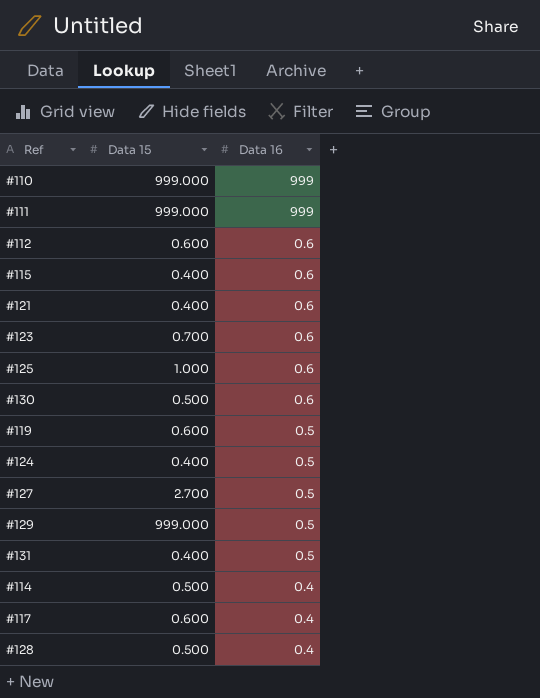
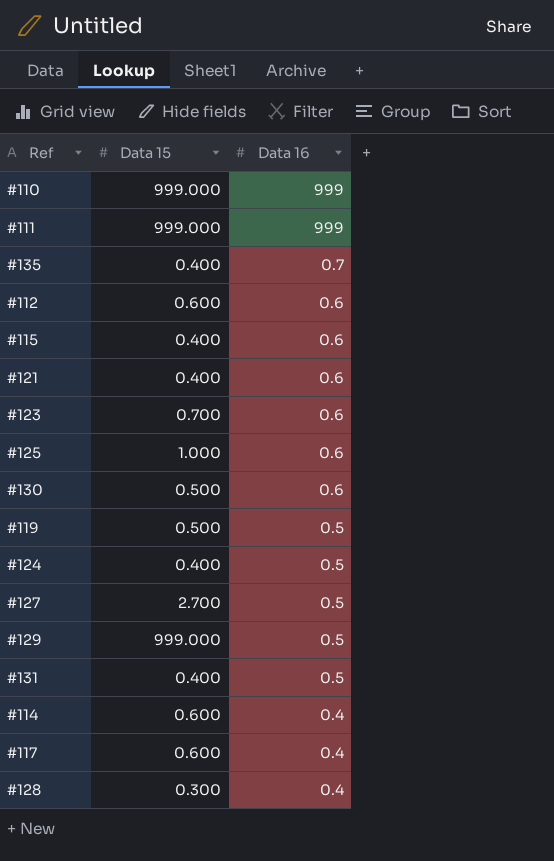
row #135: none -> 0.400 | 0.7
#119 | Data 15: 0.600 -> 0.500
#114 | Data 15: 0.500 -> 0.600
#128 | Data 15: 0.500 -> 0.300

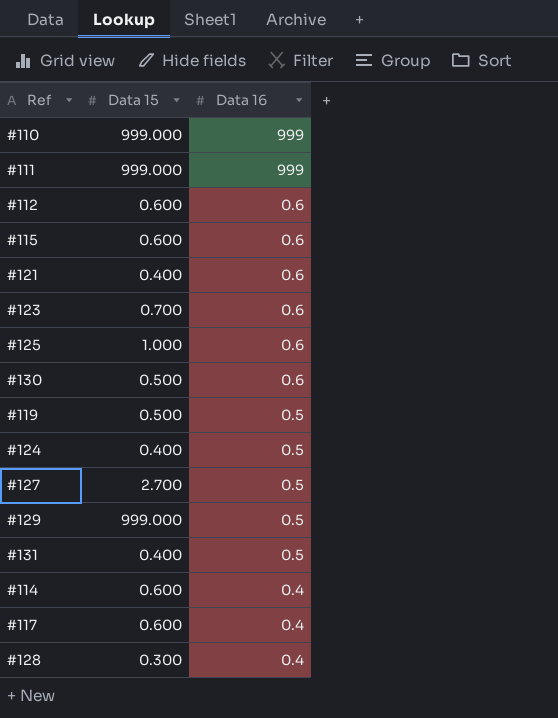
row #135: 0.400 | 0.7 -> none
#115 | Data 15: 0.400 -> 0.600

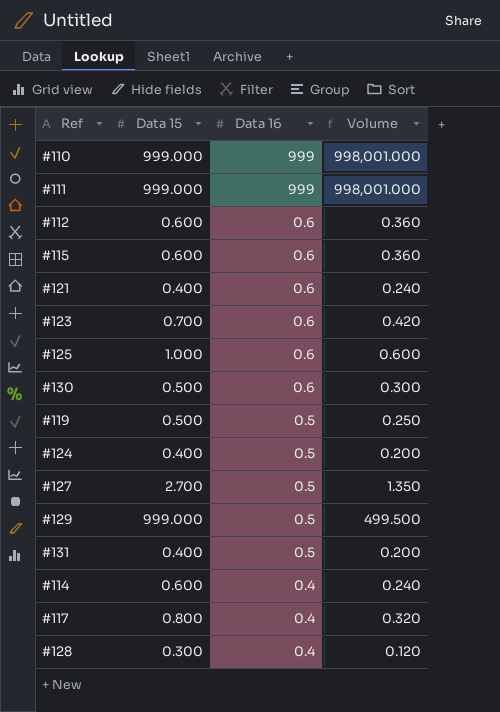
column Volume | formula: none -> [Data 15] * [Data 16]
#117 | Data 15: 0.600 -> 0.800

